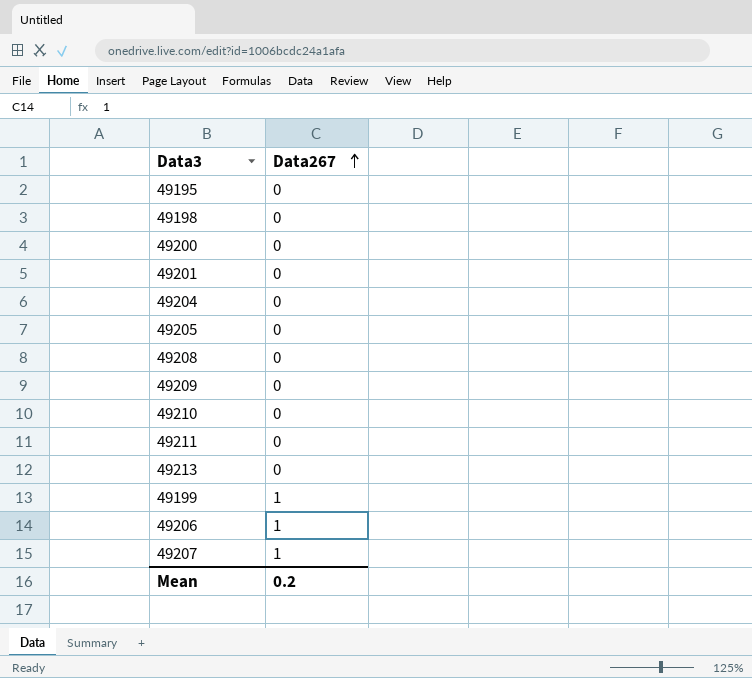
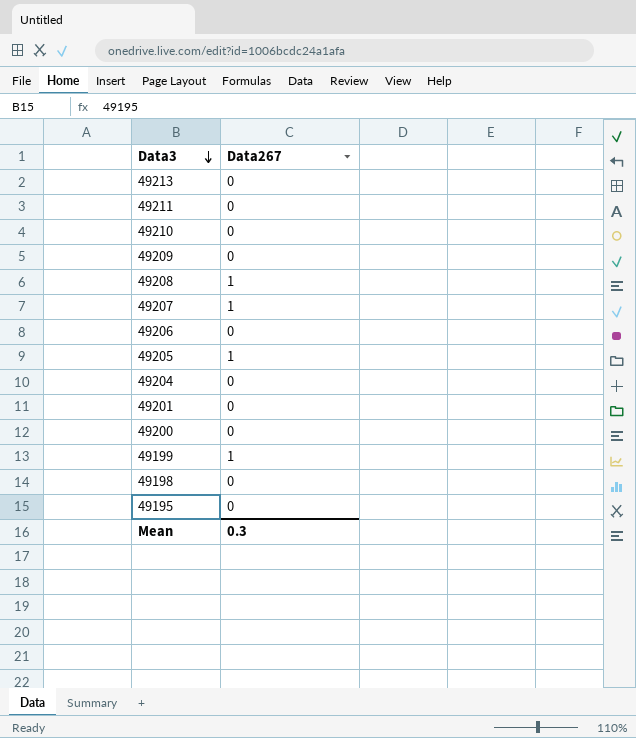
row order: Data267 ascending -> Data3 descending
49208 | Data267: 0 -> 1
49206 | Data267: 1 -> 0
49205 | Data267: 0 -> 1
Mean | Data267: 0.2 -> 0.3

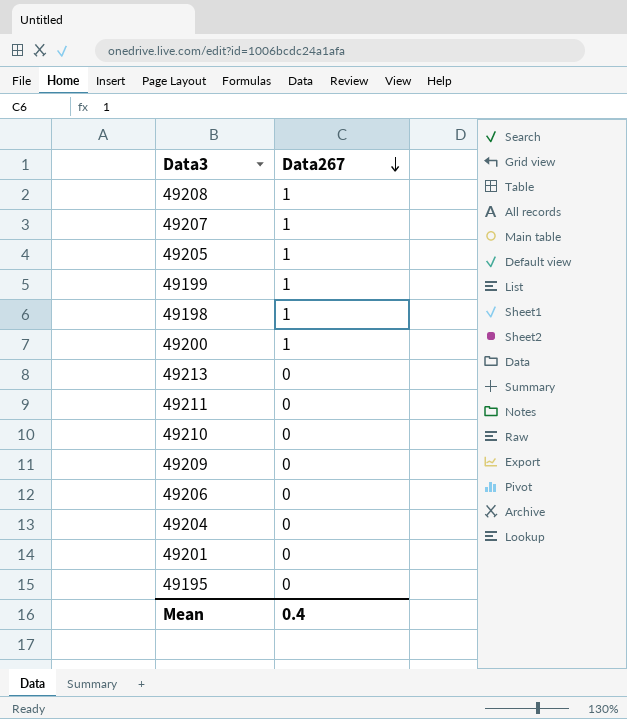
row order: Data3 descending -> Data267 descending
49198 | Data267: 0 -> 1
49200 | Data267: 0 -> 1
Mean | Data267: 0.3 -> 0.4

